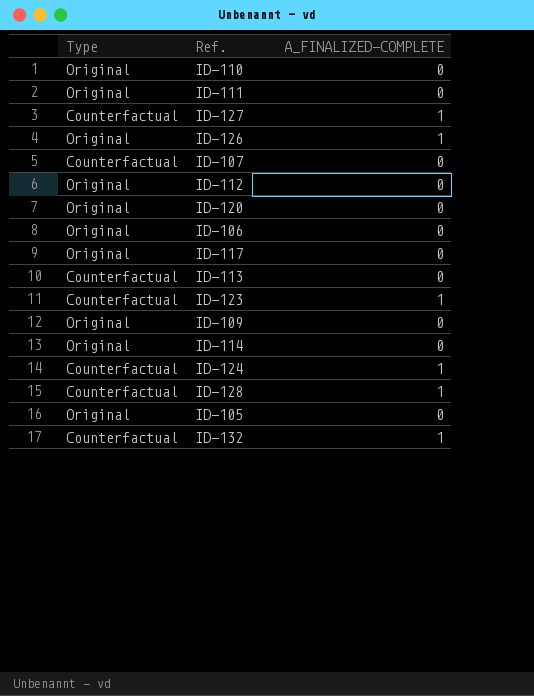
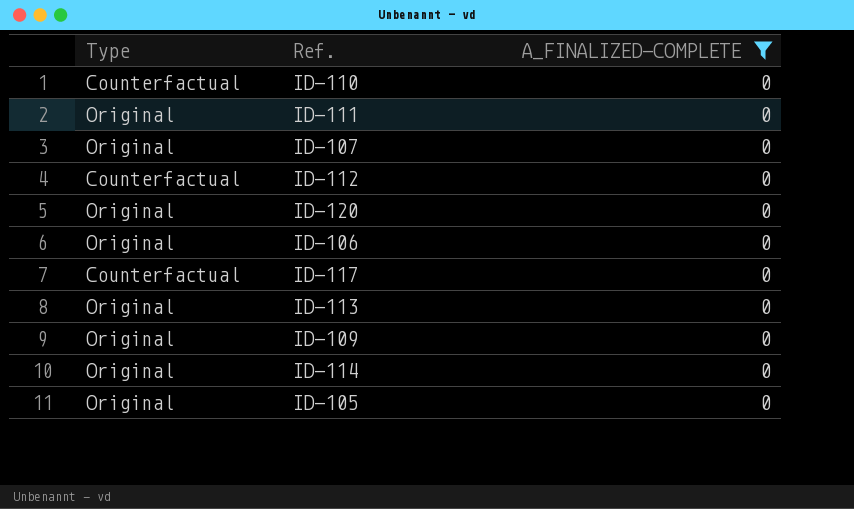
filter: none -> A_FINALIZED-COMPLETE = 0
ID-110 | Type: Original -> Counterfactual
ID-107 | Type: Counterfactual -> Original
ID-112 | Type: Original -> Counterfactual
ID-117 | Type: Original -> Counterfactual
ID-113 | Type: Counterfactual -> Original

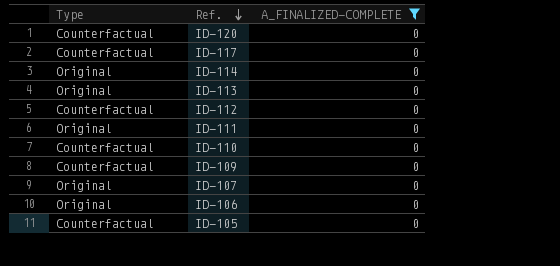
row order: none -> Ref. descending
ID-120 | Type: Original -> Counterfactual
ID-109 | Type: Original -> Counterfactual
ID-105 | Type: Original -> Counterfactual

